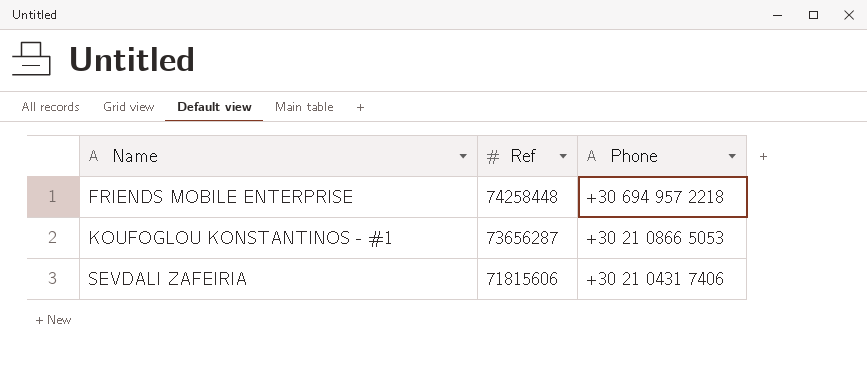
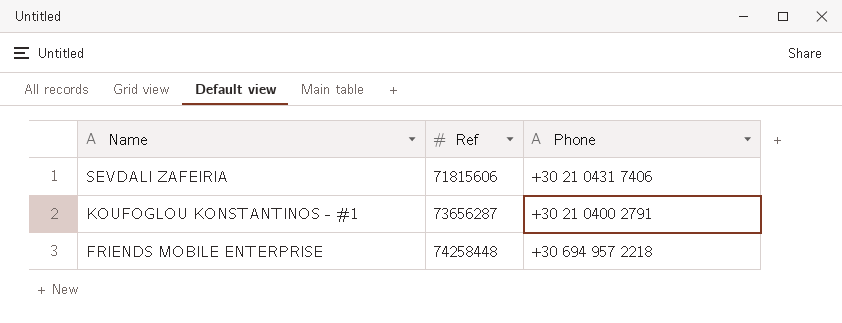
row order: Name ascending -> Name descending
KOUFOGLOU KONSTANTINOS - #1 | Phone: +30 21 0866 5053 -> +30 21 0400 2791

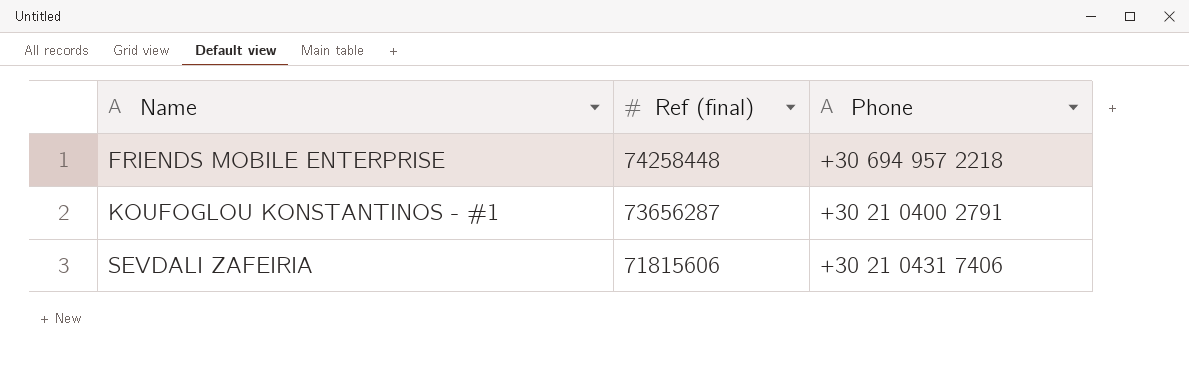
row order: Name descending -> Name ascending
column name: Ref -> Ref (final)

